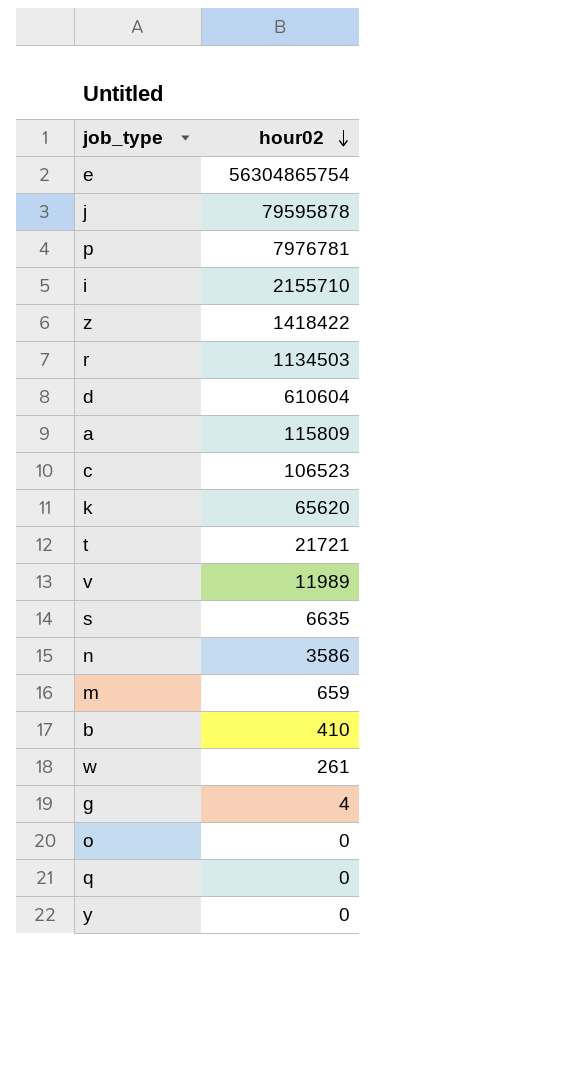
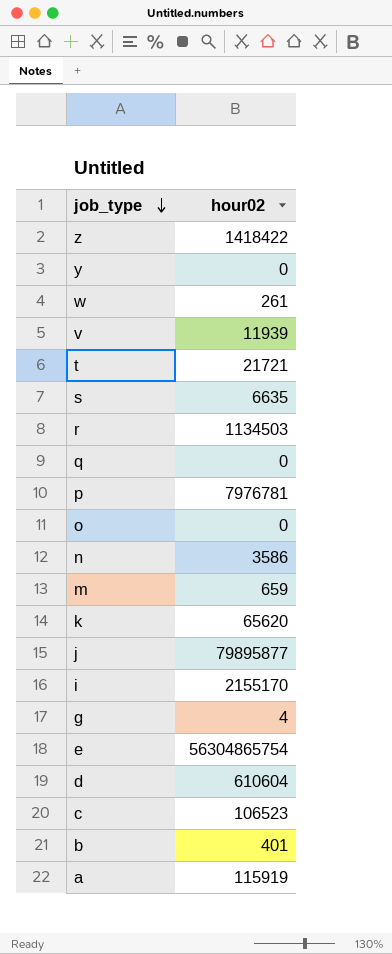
row order: hour02 descending -> job_type descending
v | hour02: 11989 -> 11939
j | hour02: 79595878 -> 79895877
i | hour02: 2155710 -> 2155170
b | hour02: 410 -> 401
a | hour02: 115809 -> 115919

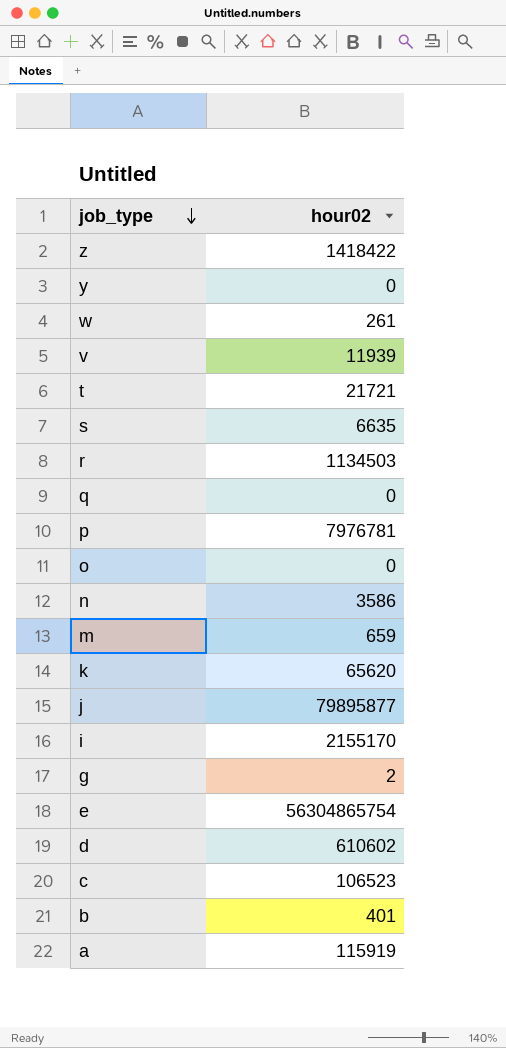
g | hour02: 4 -> 2
d | hour02: 610604 -> 610602

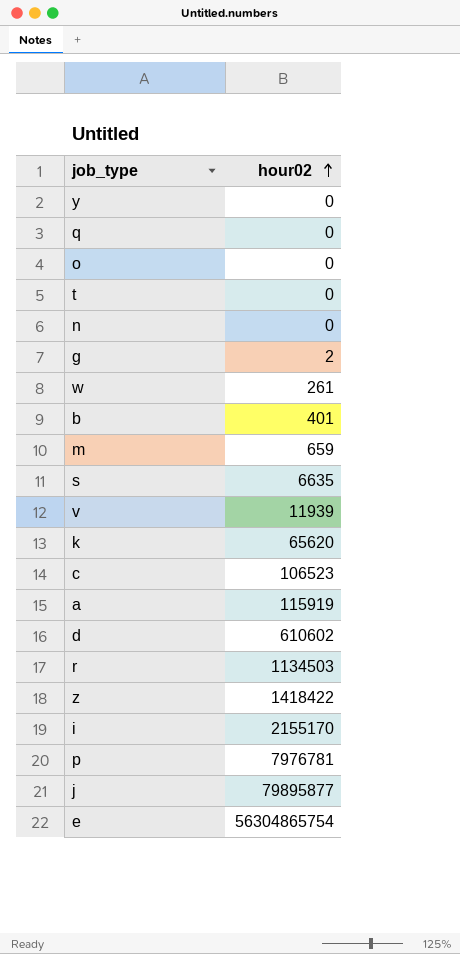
row order: job_type descending -> hour02 ascending
t | hour02: 21721 -> 0
n | hour02: 3586 -> 0

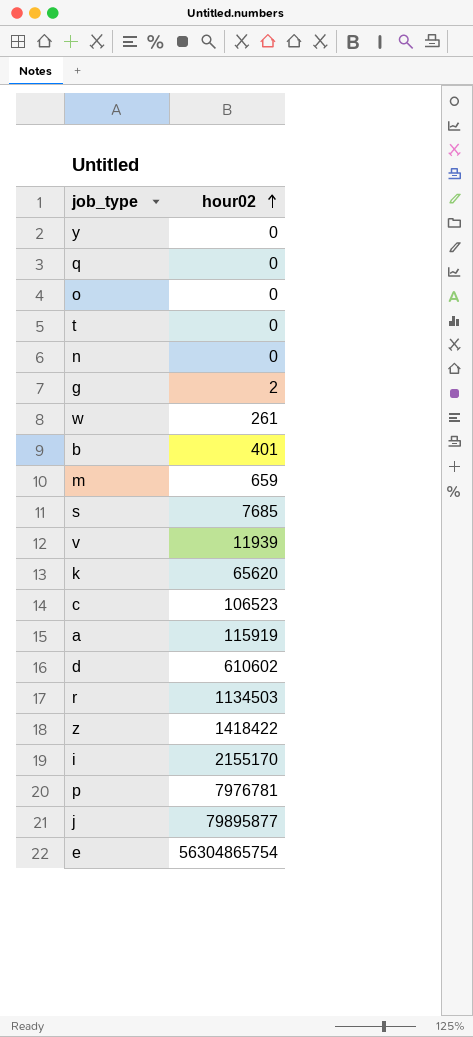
s | hour02: 6635 -> 7685

